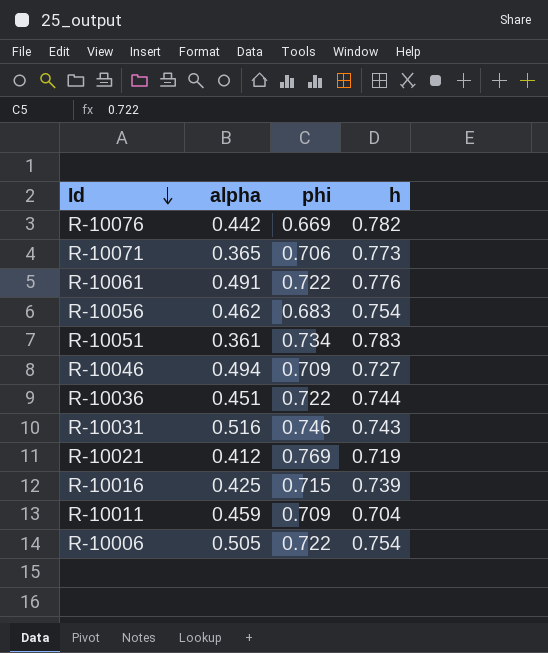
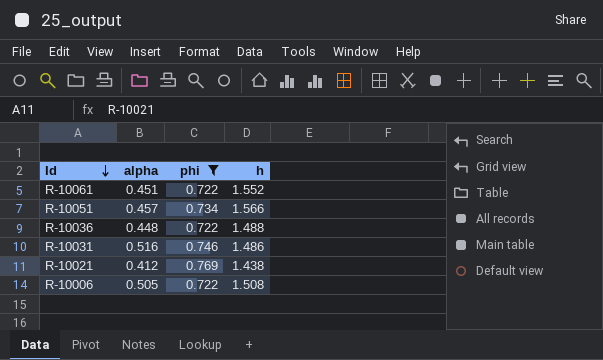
filter: none -> phi >= 0.722
R-10061 | alpha: 0.491 -> 0.451
R-10061 | h: 0.776 -> 1.552
R-10051 | alpha: 0.361 -> 0.457
R-10051 | h: 0.783 -> 1.566
R-10036 | alpha: 0.451 -> 0.448
R-10036 | h: 0.744 -> 1.488
R-10031 | h: 0.743 -> 1.486
R-10021 | h: 0.719 -> 1.438
R-10006 | h: 0.754 -> 1.508

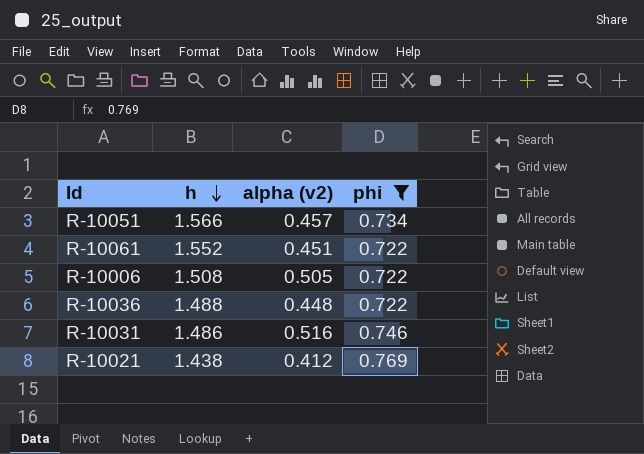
row order: Id descending -> h descending
column h | position: 4 -> 2
column name: alpha -> alpha (v2)

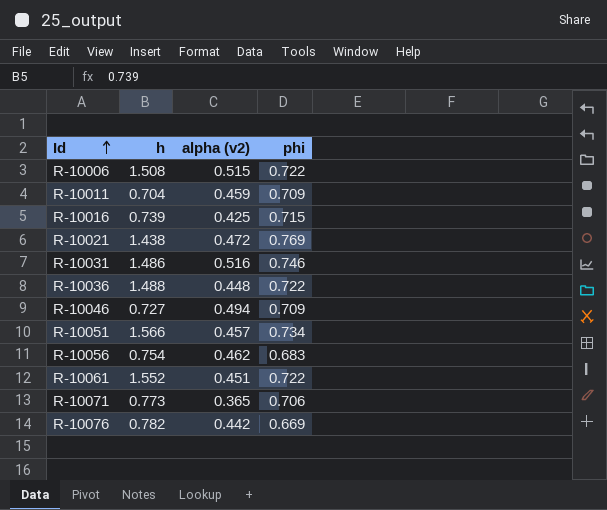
filter: phi >= 0.722 -> none
row order: h descending -> Id ascending
R-10006 | alpha (v2): 0.505 -> 0.515
R-10021 | alpha (v2): 0.412 -> 0.472

